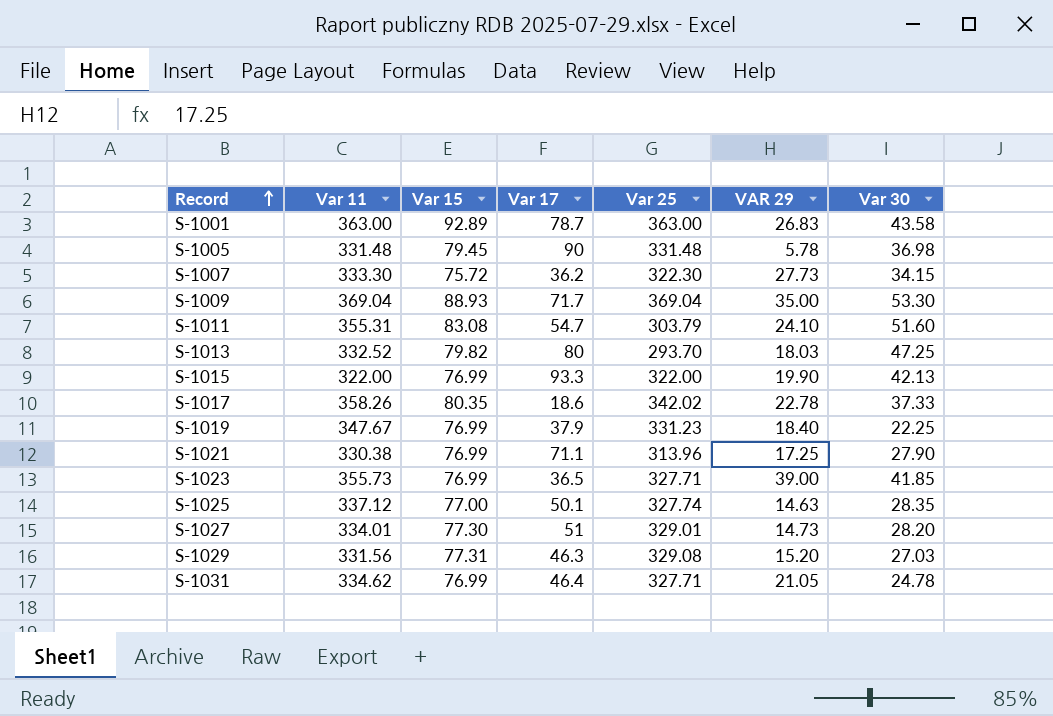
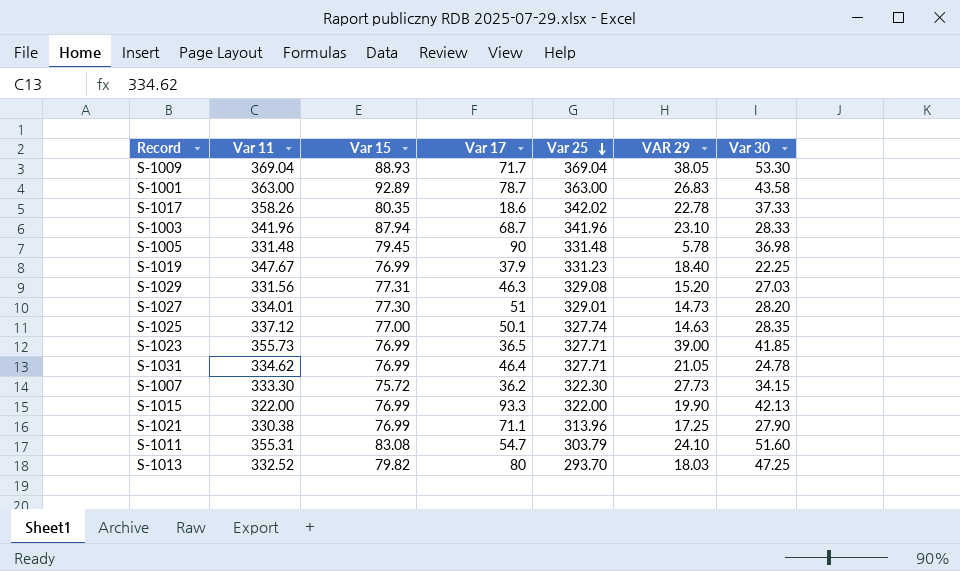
row order: Record ascending -> Var 25 descending
S-1009 | VAR 29: 35.00 -> 38.05
row S-1003: none -> 341.96 | 87.94 | 68.7 | 341.96 | 23.10 | 28.33

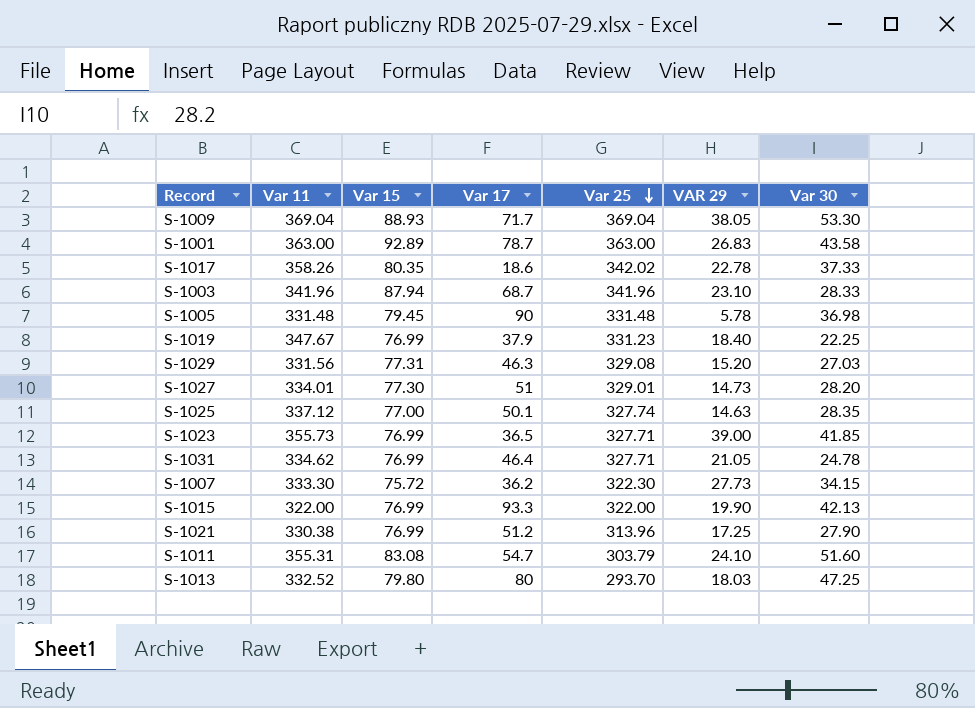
S-1021 | Var 17: 71.1 -> 51.2
S-1013 | Var 15: 79.82 -> 79.80

